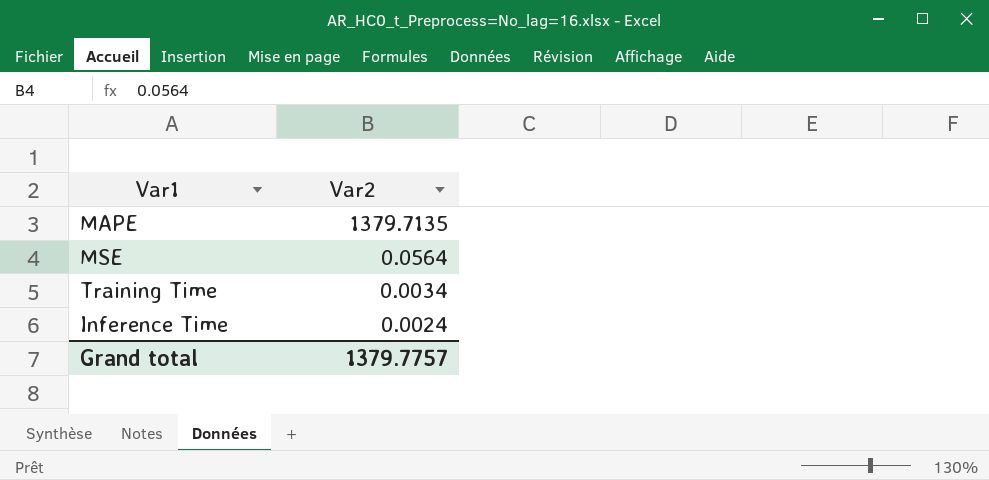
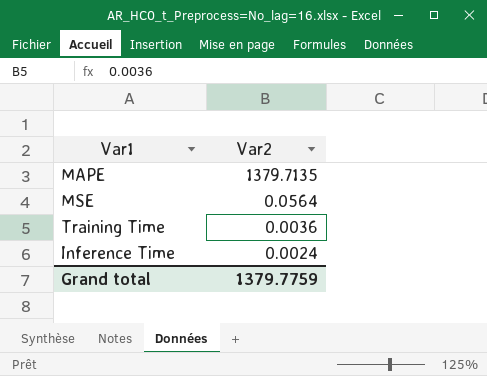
Training Time | Var2: 0.0034 -> 0.0036
Grand total | Var2: 1379.7757 -> 1379.7759

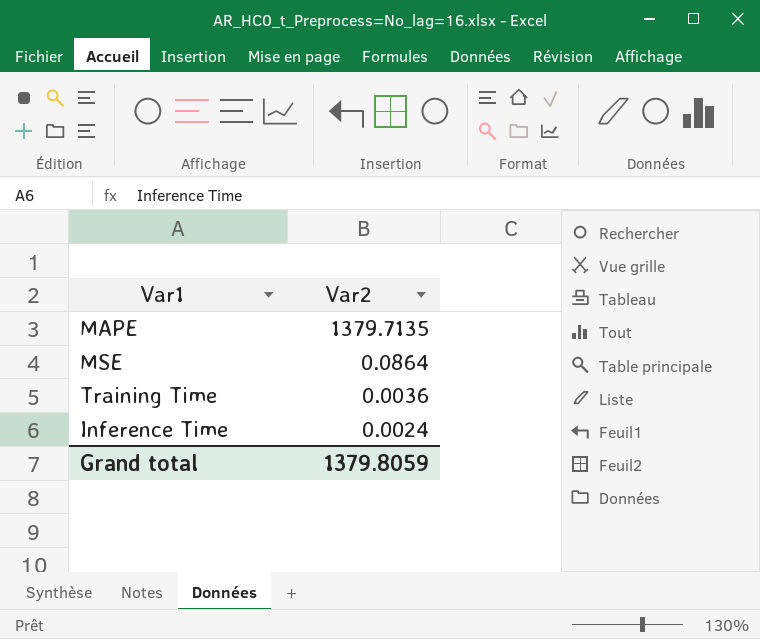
MSE | Var2: 0.0564 -> 0.0864
Grand total | Var2: 1379.7759 -> 1379.8059

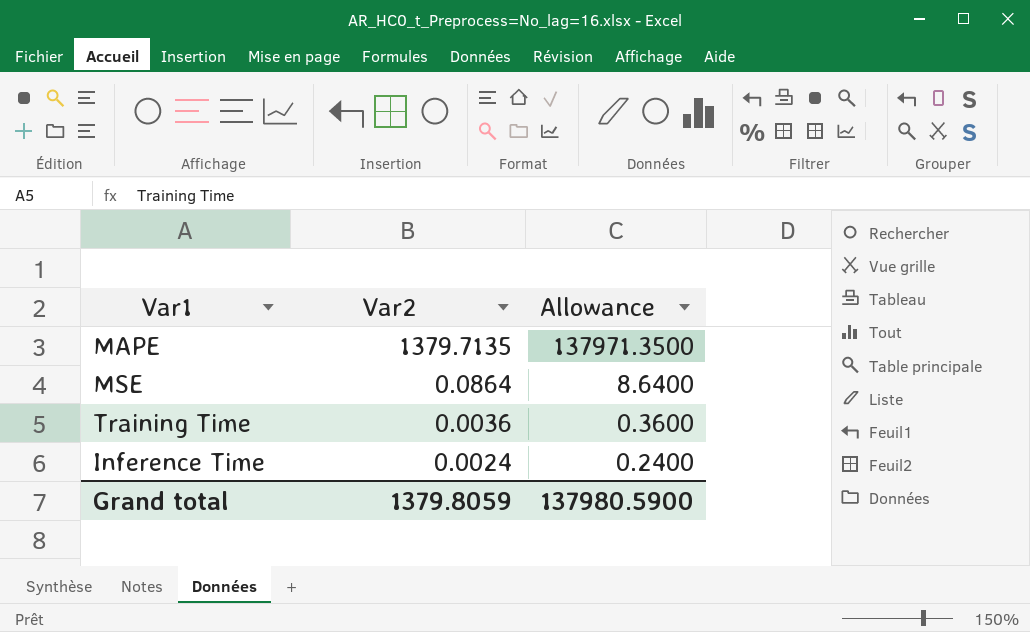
column Allowance | formula: none -> [Var2] * 100

